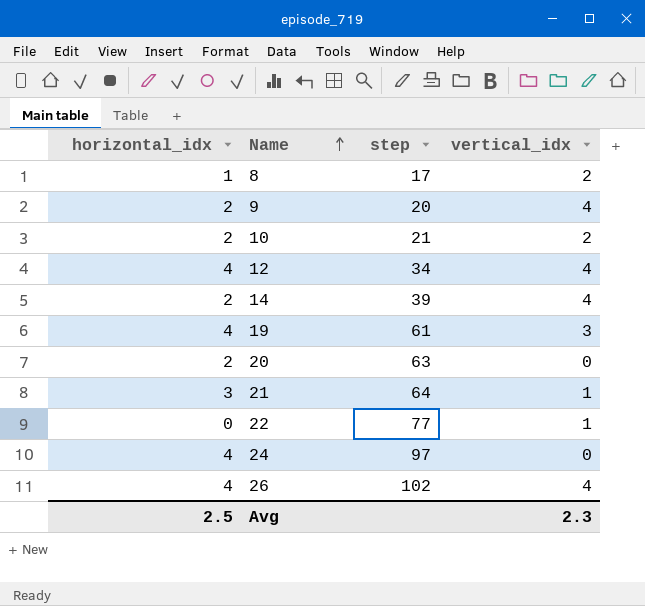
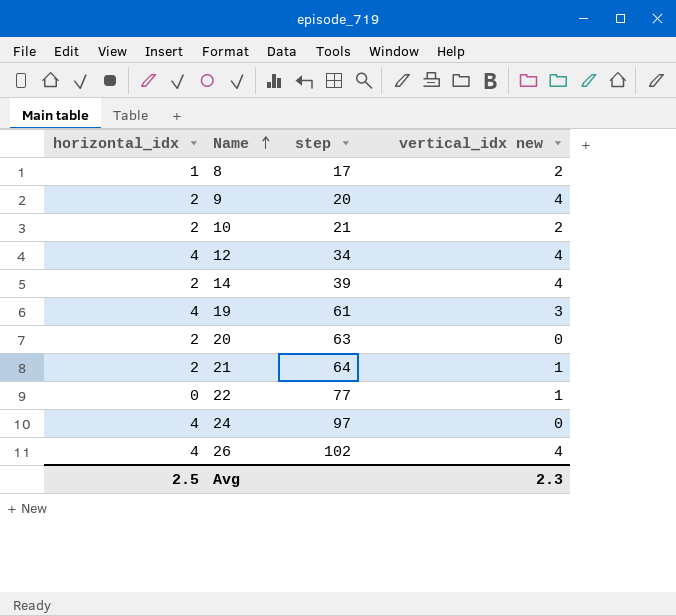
column name: vertical_idx -> vertical_idx new
21 | horizontal_idx: 3 -> 2

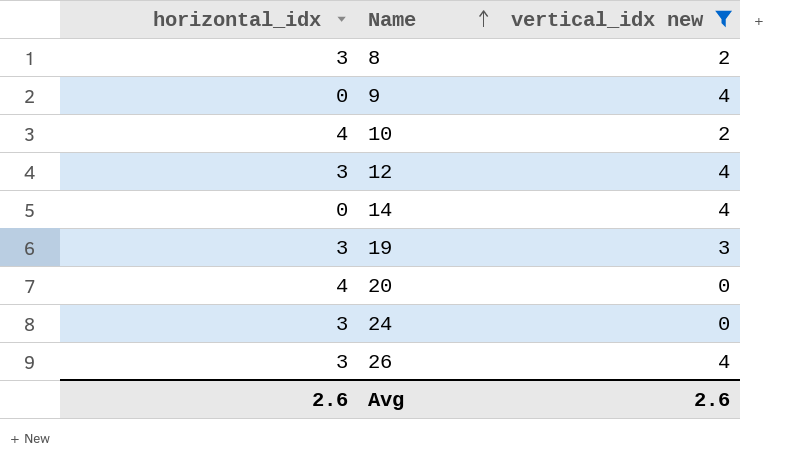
filter: none -> vertical_idx new != 1
column step | position: 3 -> none
8 | horizontal_idx: 1 -> 3
9 | horizontal_idx: 2 -> 0
10 | horizontal_idx: 2 -> 4
12 | horizontal_idx: 4 -> 3
14 | horizontal_idx: 2 -> 0
19 | horizontal_idx: 4 -> 3
20 | horizontal_idx: 2 -> 4
24 | horizontal_idx: 4 -> 3
26 | horizontal_idx: 4 -> 3
Avg | horizontal_idx: 2.5 -> 2.6
Avg | vertical_idx new: 2.3 -> 2.6

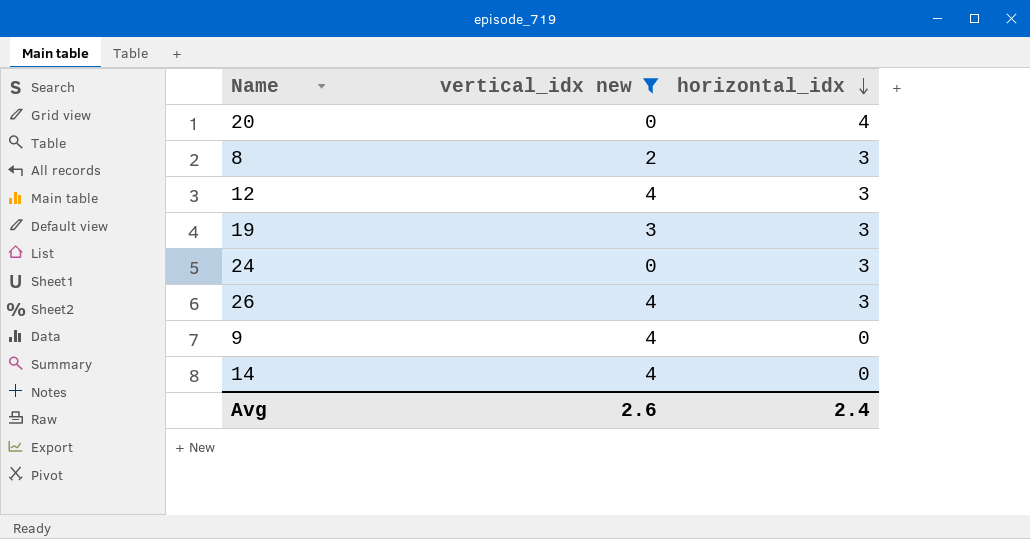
row order: Name ascending -> horizontal_idx descending
column horizontal_idx | position: 1 -> 3
row 10: 4 | 2 -> none
Avg | horizontal_idx: 2.6 -> 2.4

